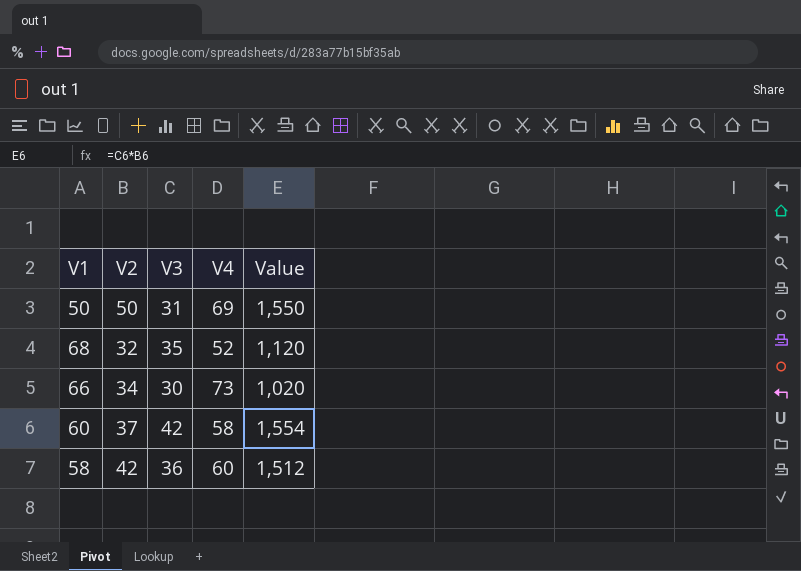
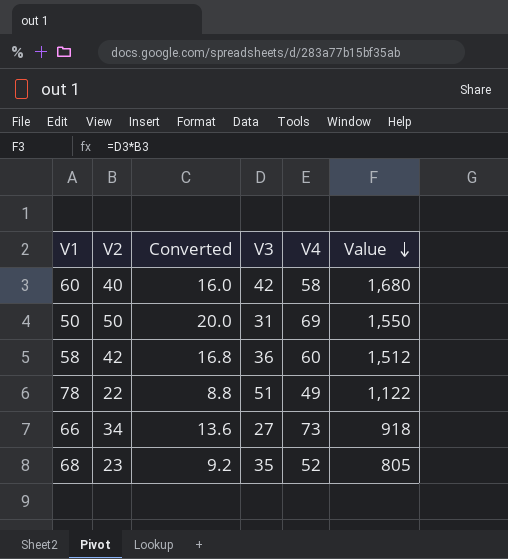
row order: none -> Value descending
column Converted | formula: none -> [V2] * 0.4
60 | V2: 37 -> 40
60 | Value: 1,554 -> 1,680
row 78: none -> 22 | 8.8 | 51 | 49 | 1,122
66 | V3: 30 -> 27
66 | Value: 1,020 -> 918
68 | V2: 32 -> 23
68 | Value: 1,120 -> 805

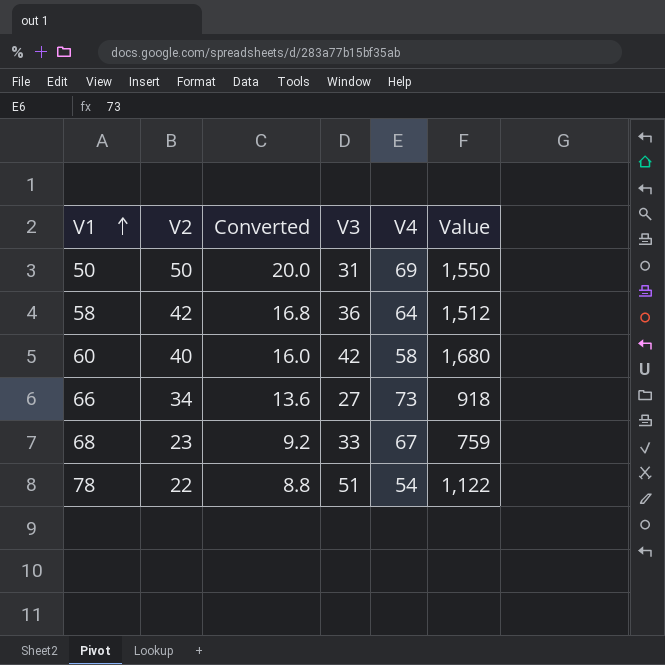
row order: Value descending -> V1 ascending
58 | V4: 60 -> 64
68 | V3: 35 -> 33
68 | V4: 52 -> 67
68 | Value: 805 -> 759
78 | V4: 49 -> 54

